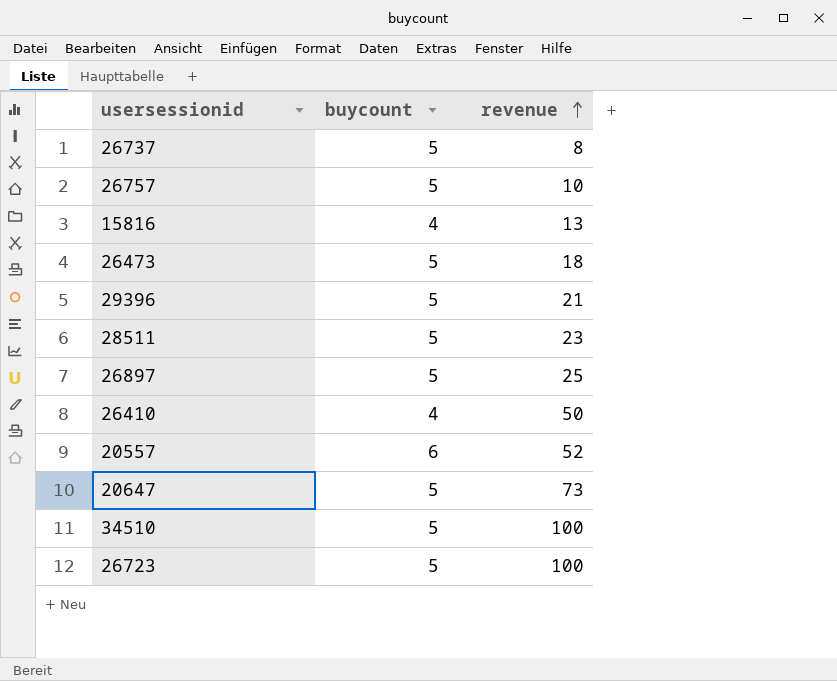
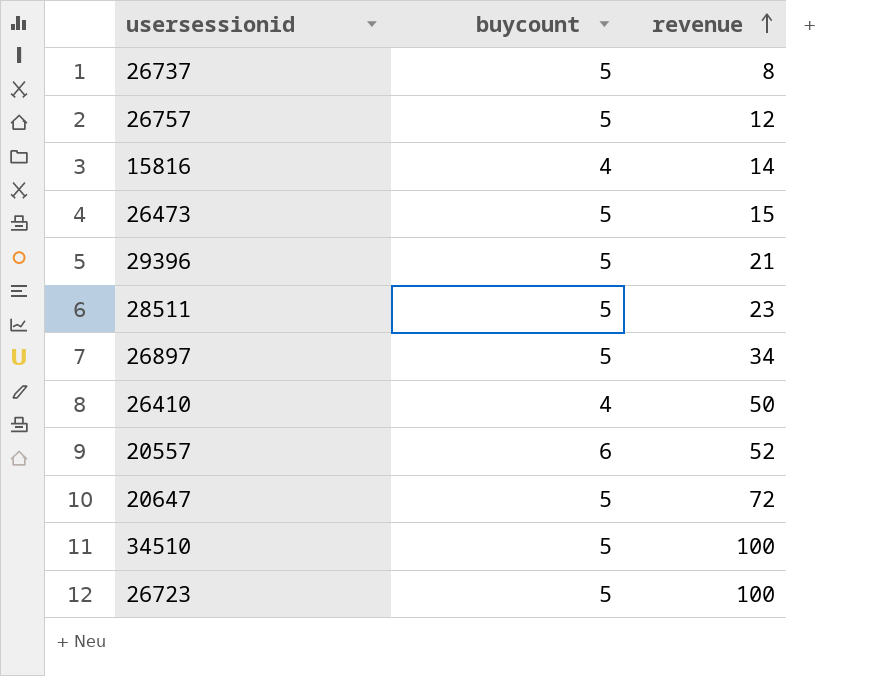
26757 | revenue: 10 -> 12
15816 | revenue: 13 -> 14
26473 | revenue: 18 -> 15
26897 | revenue: 25 -> 34
20647 | revenue: 73 -> 72

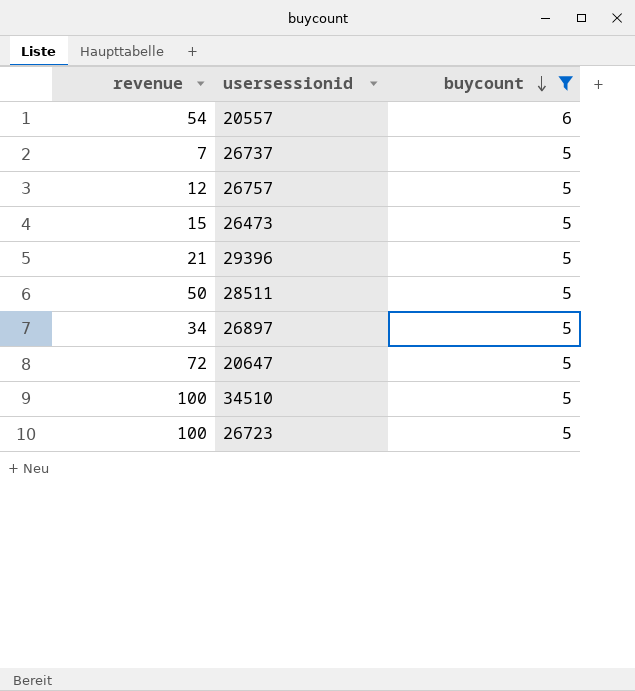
filter: none -> buycount != 4
row order: revenue ascending -> buycount descending
column revenue | position: 3 -> 1
20557 | revenue: 52 -> 54
26737 | revenue: 8 -> 7
28511 | revenue: 23 -> 50

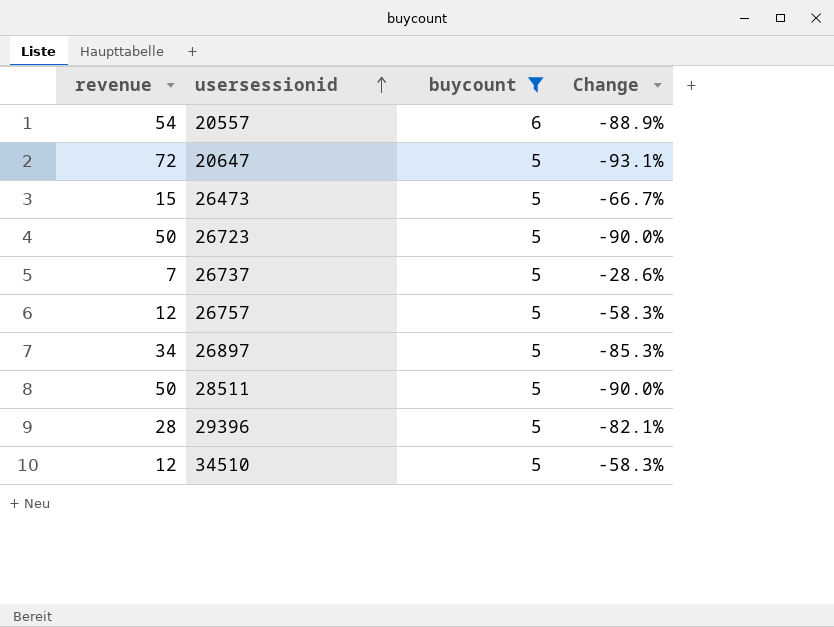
row order: buycount descending -> usersessionid ascending
column Change | formula: none -> ([buycount] - [revenue]) / [revenue]
26723 | revenue: 100 -> 50
29396 | revenue: 21 -> 28
34510 | revenue: 100 -> 12

